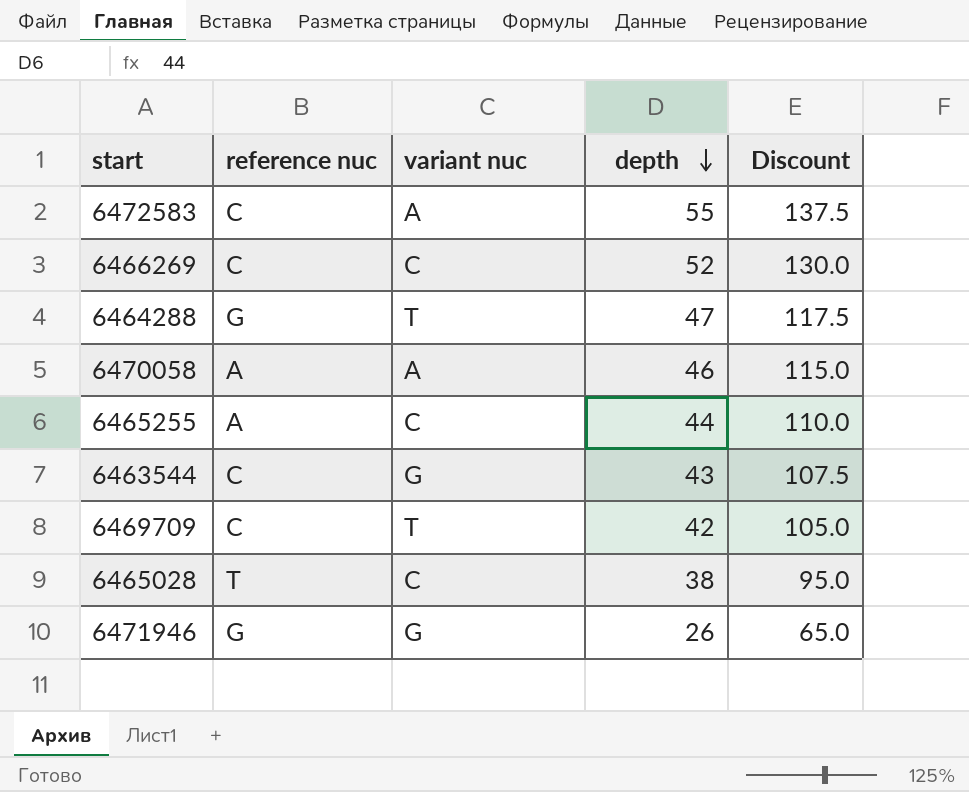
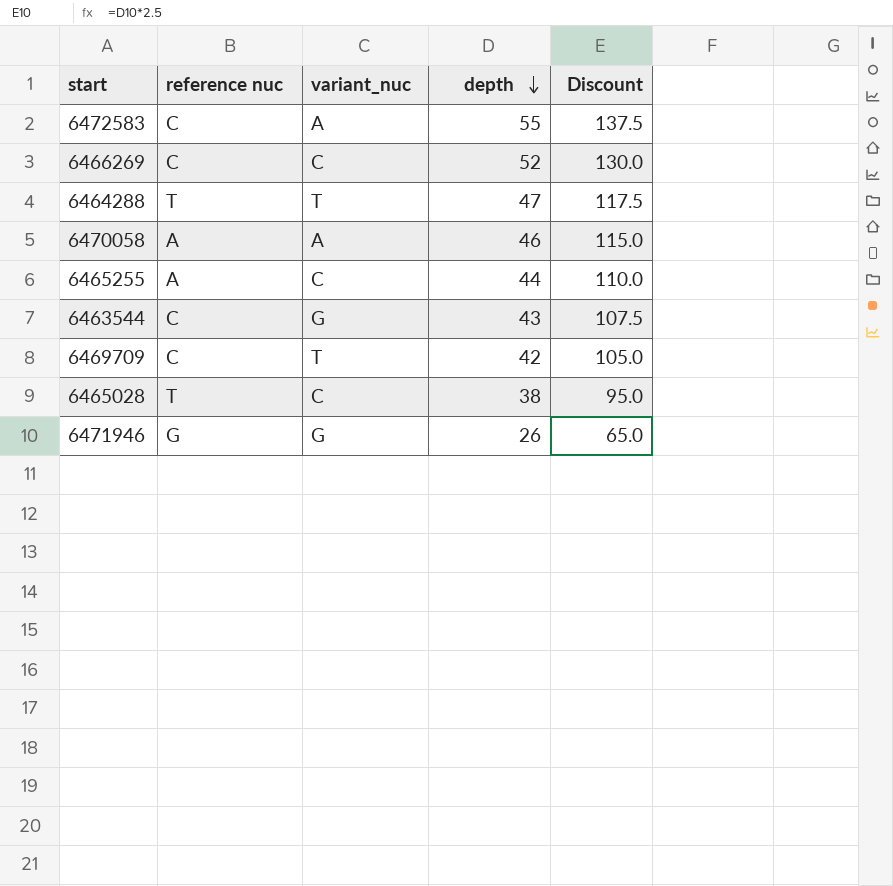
column name: variant nuc -> variant_nuc
6464288 | reference nuc: G -> T

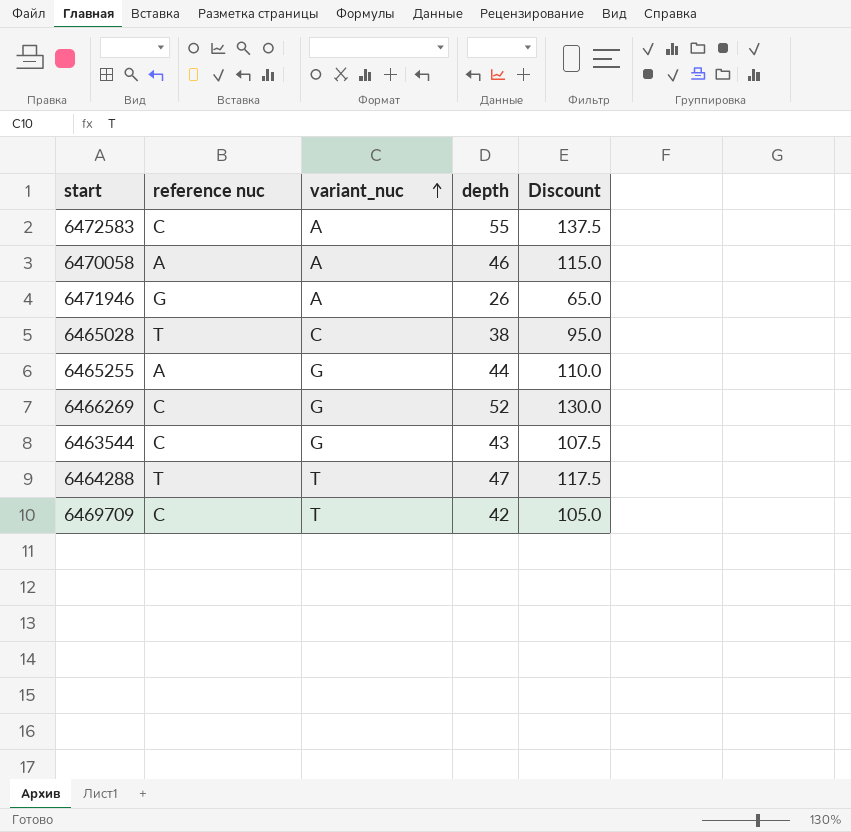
row order: depth descending -> variant_nuc ascending
6471946 | variant_nuc: G -> A
6465255 | variant_nuc: C -> G
6466269 | variant_nuc: C -> G

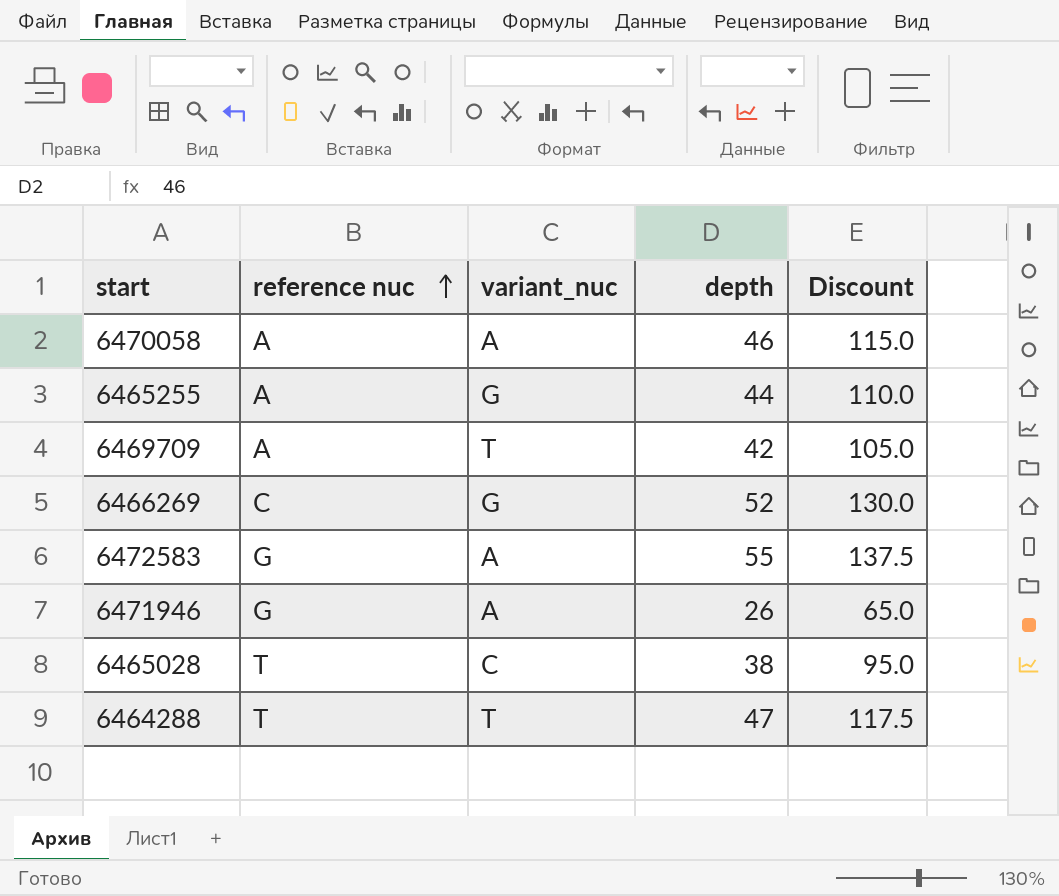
row order: variant_nuc ascending -> reference nuc ascending
row 6463544: C | G | 43 | 107.5 -> none
6469709 | reference nuc: C -> A
6472583 | reference nuc: C -> G

